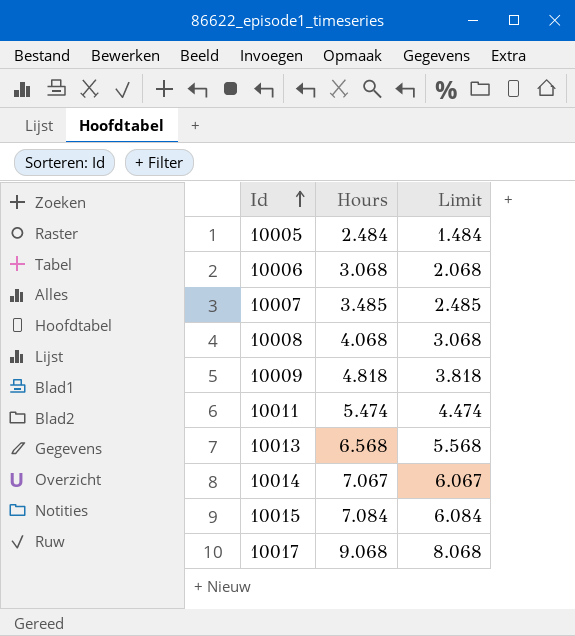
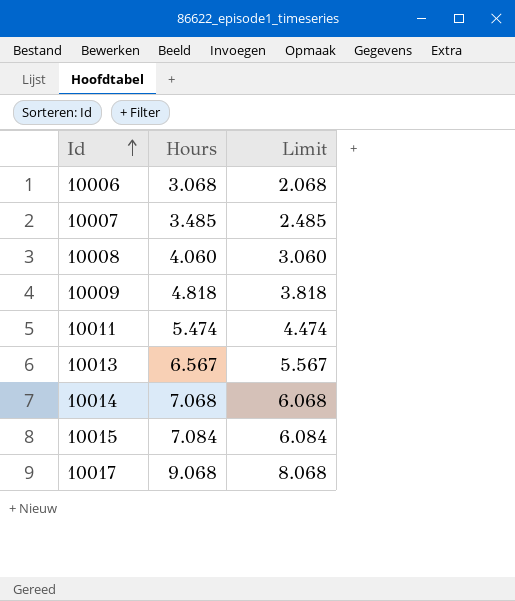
row 10005: 2.484 | 1.484 -> none
10008 | Hours: 4.068 -> 4.060
10008 | Limit: 3.068 -> 3.060
10013 | Hours: 6.568 -> 6.567
10013 | Limit: 5.568 -> 5.567
10014 | Hours: 7.067 -> 7.068
10014 | Limit: 6.067 -> 6.068

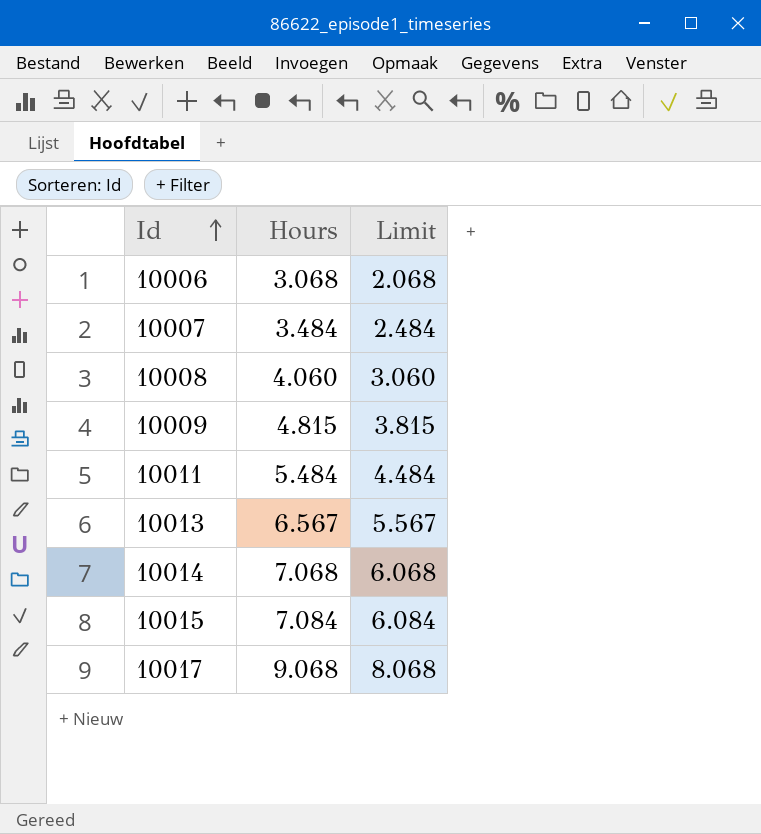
10007 | Hours: 3.485 -> 3.484
10007 | Limit: 2.485 -> 2.484
10009 | Hours: 4.818 -> 4.815
10009 | Limit: 3.818 -> 3.815
10011 | Hours: 5.474 -> 5.484
10011 | Limit: 4.474 -> 4.484

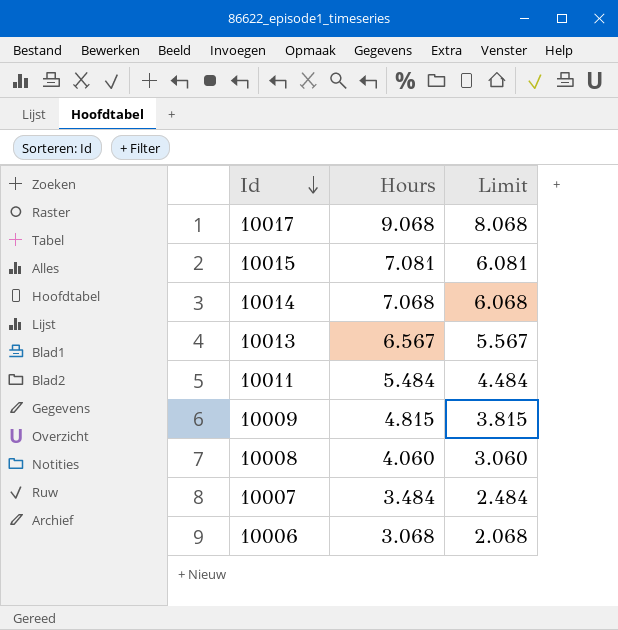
row order: Id ascending -> Id descending
10015 | Hours: 7.084 -> 7.081
10015 | Limit: 6.084 -> 6.081

